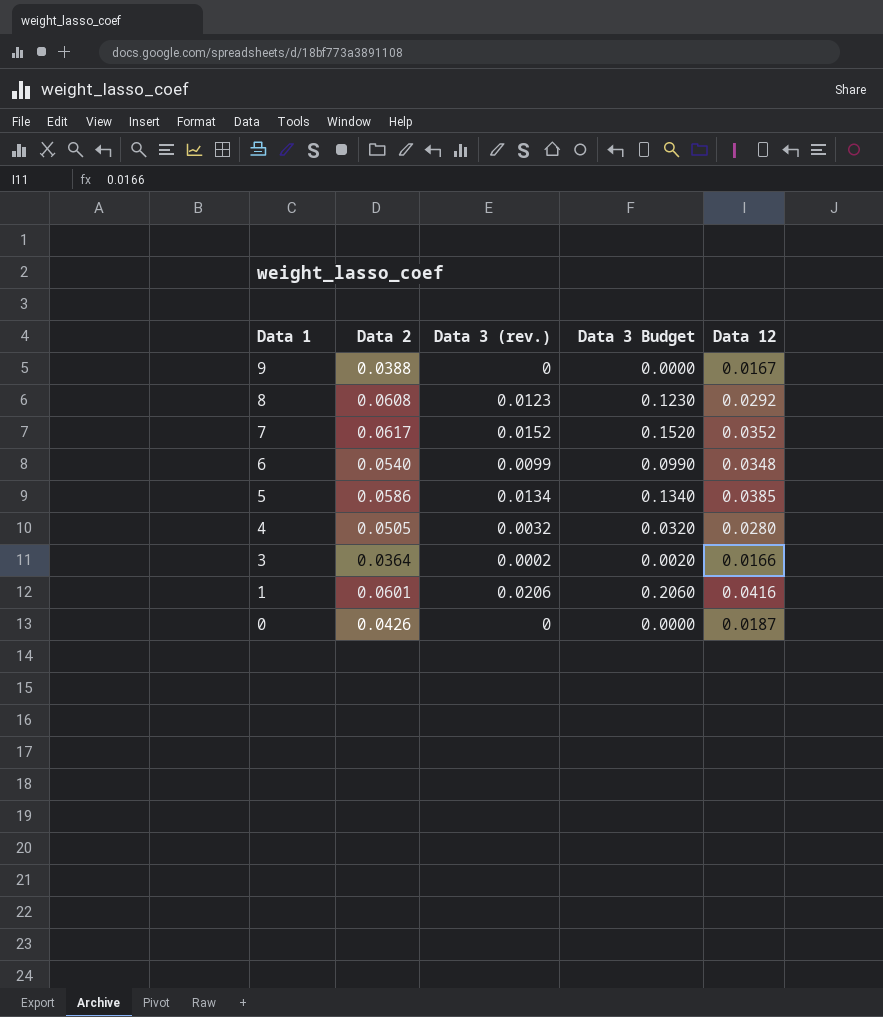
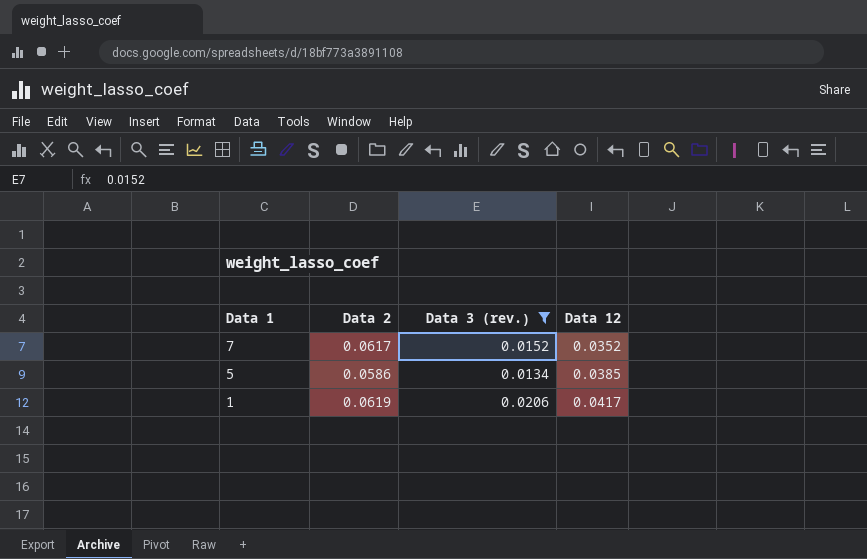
filter: none -> Data 3 (rev.) >= 0.0134
column Data 3 Budget | formula: [Data 3 (rev.)] * 10 -> none
1 | Data 2: 0.0601 -> 0.0619
1 | Data 12: 0.0416 -> 0.0417

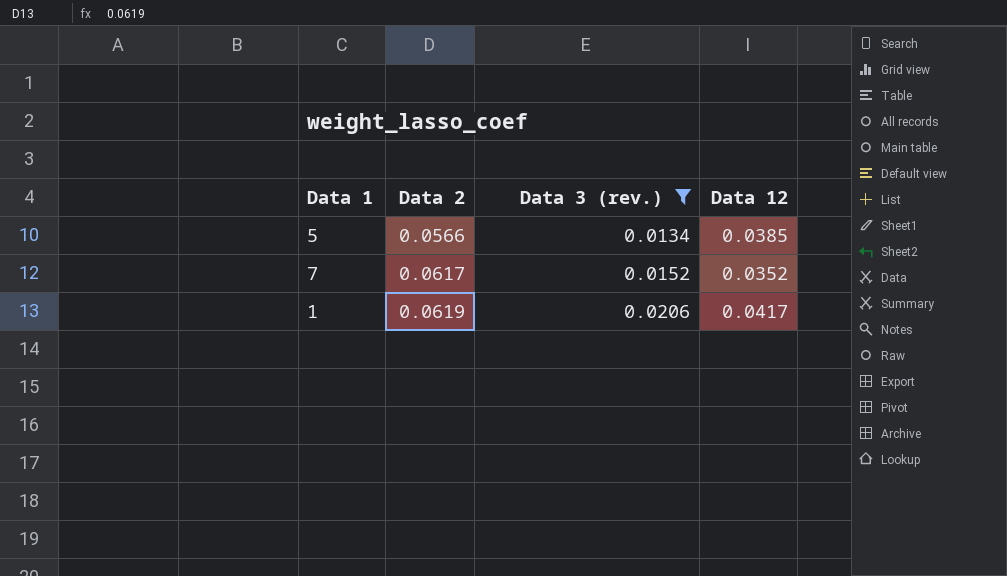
row order: Data 1 descending -> Data 2 ascending
5 | Data 2: 0.0586 -> 0.0566

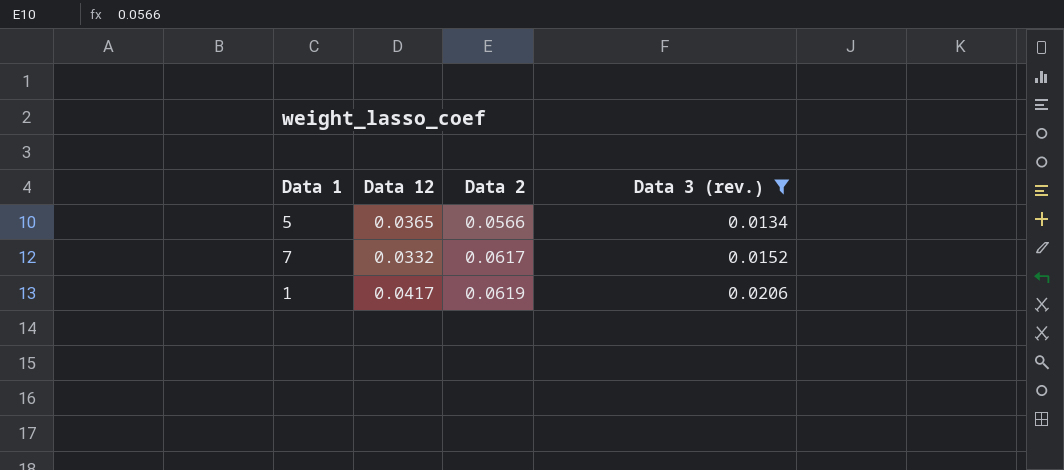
column Data 12 | position: 4 -> 2
5 | Data 12: 0.0385 -> 0.0365
7 | Data 12: 0.0352 -> 0.0332

